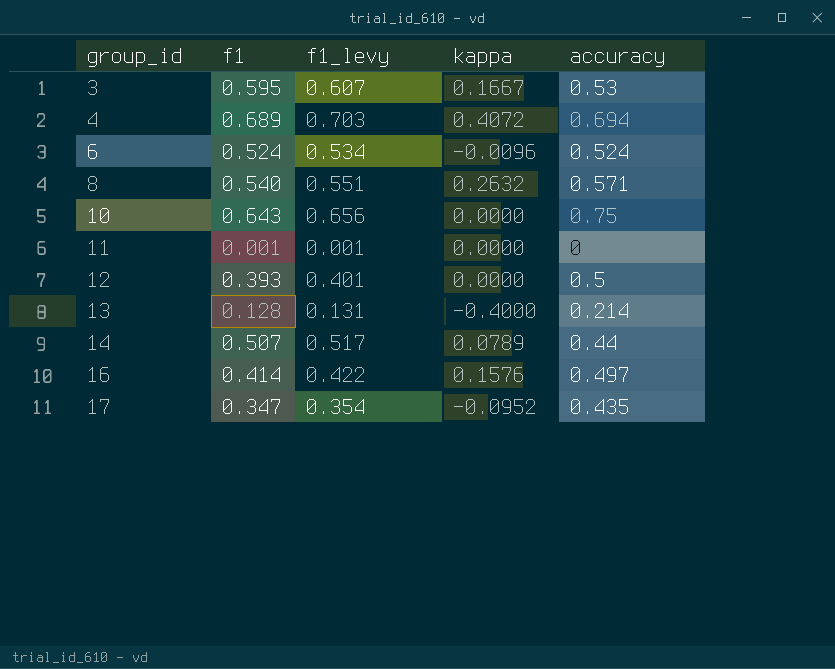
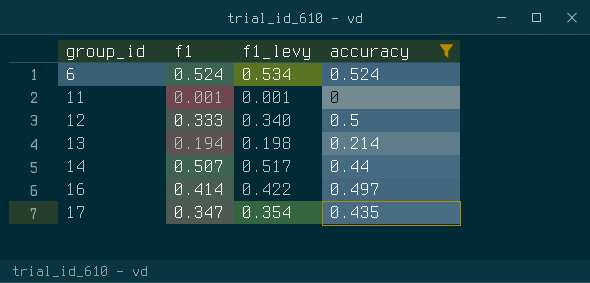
filter: none -> accuracy <= 0.524
column kappa | position: 4 -> none
12 | f1: 0.393 -> 0.333
12 | f1_levy: 0.401 -> 0.340
13 | f1: 0.128 -> 0.194
13 | f1_levy: 0.131 -> 0.198

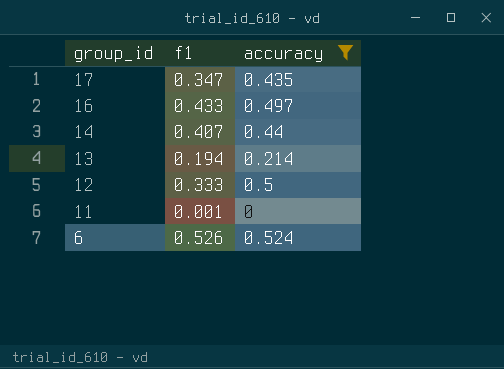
row order: group_id ascending -> group_id descending
column f1_levy | formula: [f1] * 1.02 -> none
16 | f1: 0.414 -> 0.433
14 | f1: 0.507 -> 0.407
6 | f1: 0.524 -> 0.526

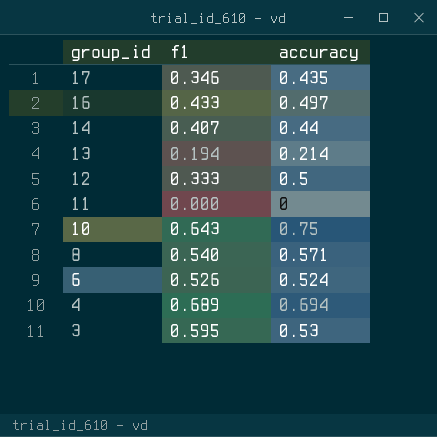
filter: accuracy <= 0.524 -> none
17 | f1: 0.347 -> 0.346
11 | f1: 0.001 -> 0.000

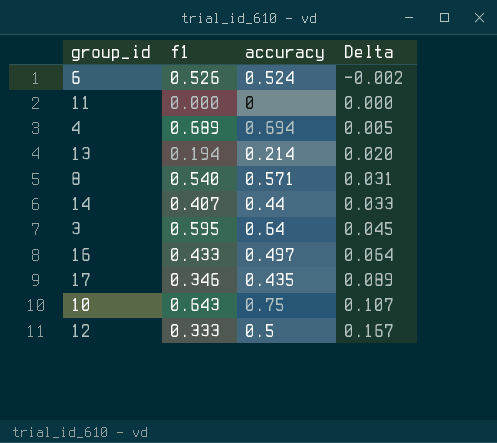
row order: group_id descending -> Delta ascending
column Delta | formula: none -> [accuracy] - [f1]
3 | accuracy: 0.53 -> 0.64

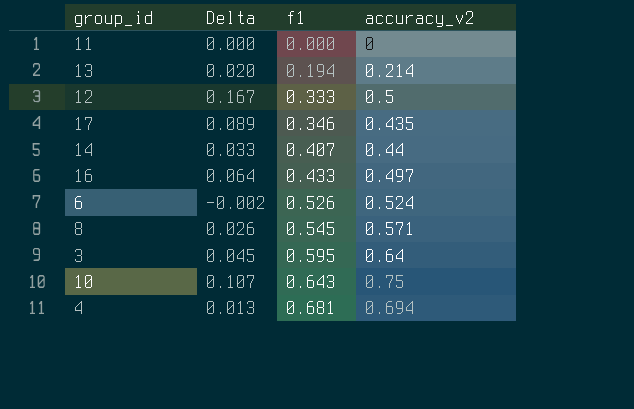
row order: Delta ascending -> f1 ascending
column Delta | position: 4 -> 2
column name: accuracy -> accuracy_v2
8 | Delta: 0.031 -> 0.026
8 | f1: 0.540 -> 0.545
4 | Delta: 0.005 -> 0.013
4 | f1: 0.689 -> 0.681

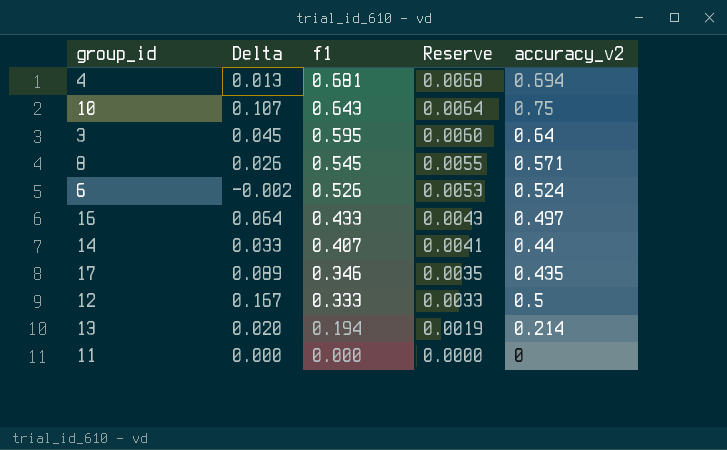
row order: f1 ascending -> f1 descending
column Reserve | formula: none -> [f1] * 0.01

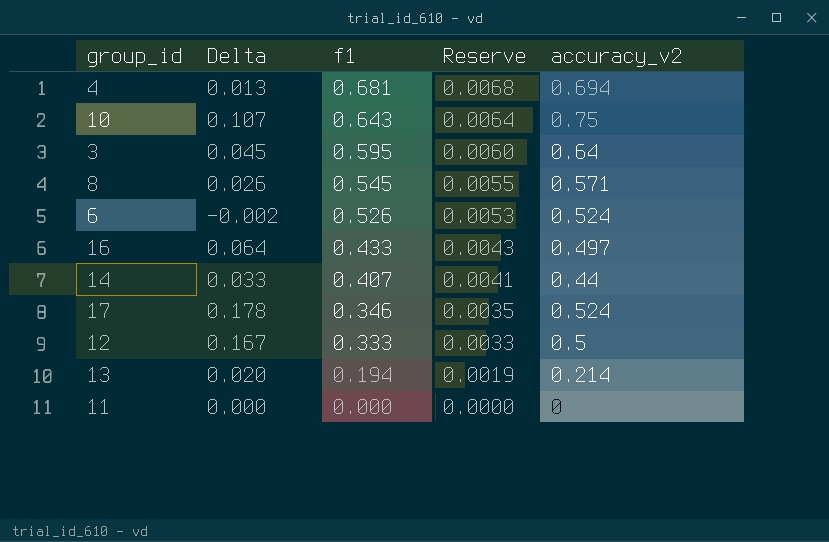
17 | Delta: 0.089 -> 0.178
17 | accuracy_v2: 0.435 -> 0.524

